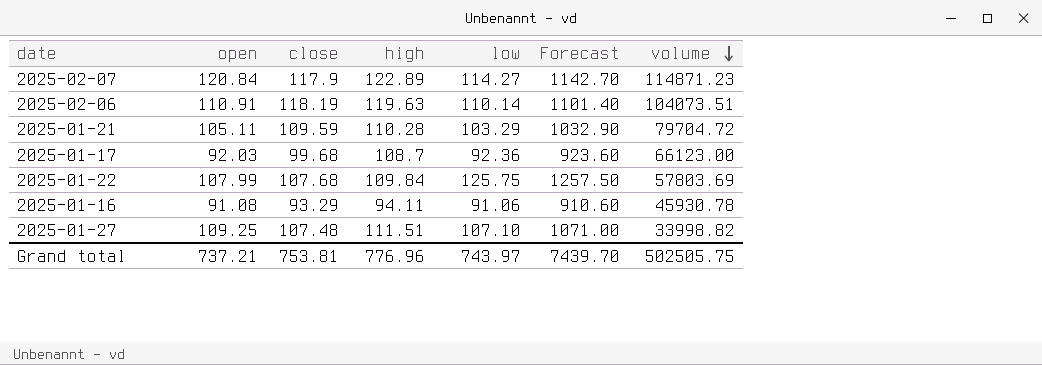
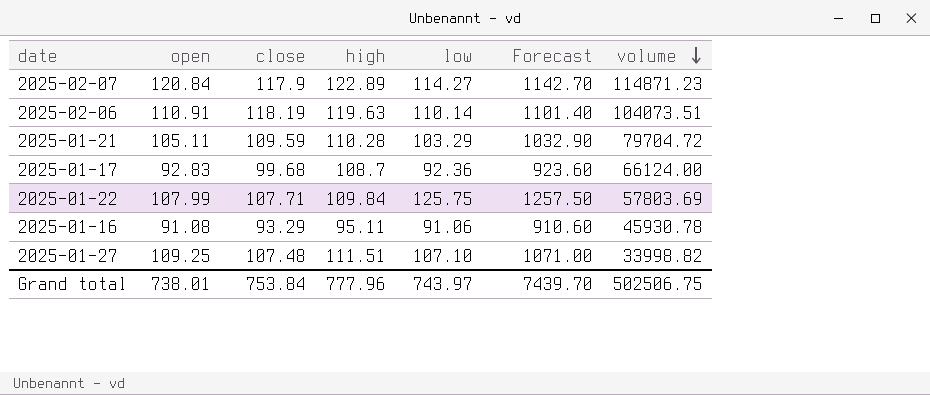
2025-01-17 | open: 92.03 -> 92.83
2025-01-17 | volume: 66123.00 -> 66124.00
2025-01-22 | close: 107.68 -> 107.71
2025-01-16 | high: 94.11 -> 95.11
Grand total | open: 737.21 -> 738.01
Grand total | close: 753.81 -> 753.84
Grand total | high: 776.96 -> 777.96
Grand total | volume: 502505.75 -> 502506.75

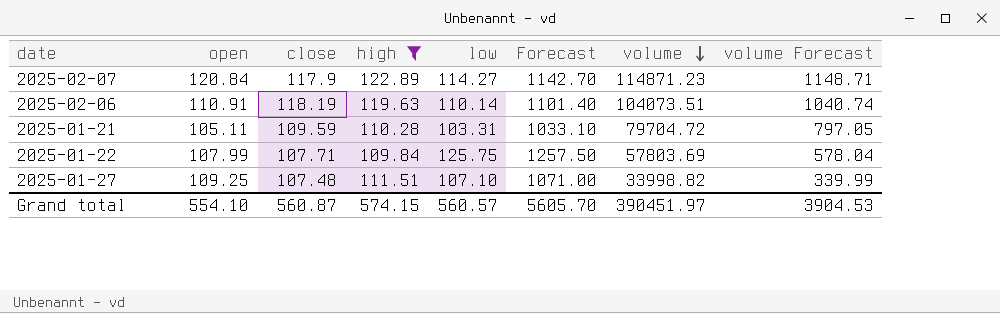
filter: none -> high >= 109.84
column volume Forecast | formula: none -> [volume] * 0.01
2025-01-21 | low: 103.29 -> 103.31
2025-01-21 | Forecast: 1032.90 -> 1033.10
Grand total | open: 738.01 -> 554.10
Grand total | close: 753.84 -> 560.87
Grand total | high: 777.96 -> 574.15
Grand total | low: 743.97 -> 560.57
Grand total | Forecast: 7439.70 -> 5605.70
Grand total | volume: 502506.75 -> 390451.97

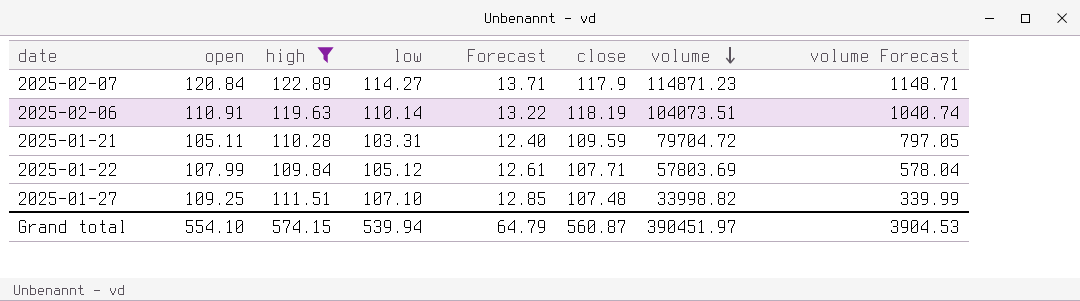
column Forecast | formula: [low] * 10 -> [low] * 0.12
column close | position: 3 -> 6
2025-01-22 | low: 125.75 -> 105.12
Grand total | low: 560.57 -> 539.94
Grand total | Forecast: 5605.70 -> 64.79

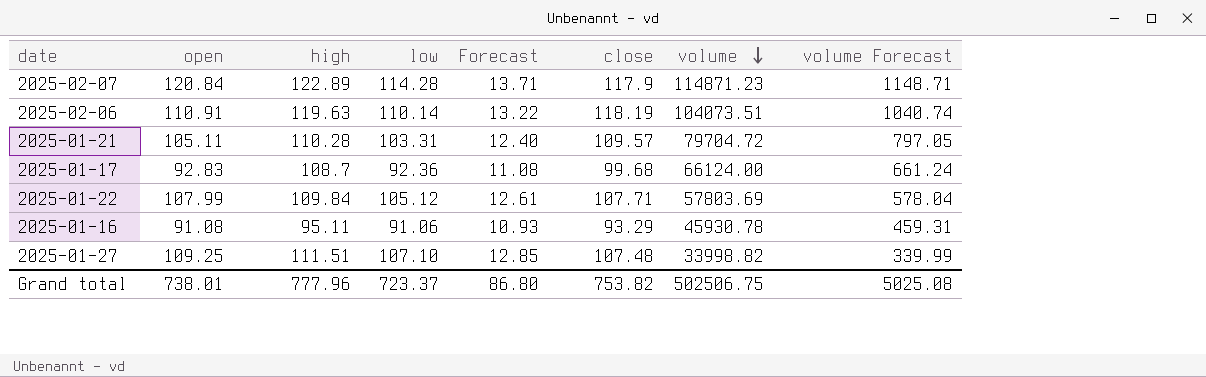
filter: high >= 109.84 -> none
2025-02-07 | low: 114.27 -> 114.28
2025-01-21 | close: 109.59 -> 109.57
Grand total | open: 554.10 -> 738.01
Grand total | high: 574.15 -> 777.96
Grand total | low: 539.94 -> 723.37
Grand total | Forecast: 64.79 -> 86.80
Grand total | close: 560.87 -> 753.82
Grand total | volume: 390451.97 -> 502506.75
Grand total | volume Forecast: 3904.53 -> 5025.08

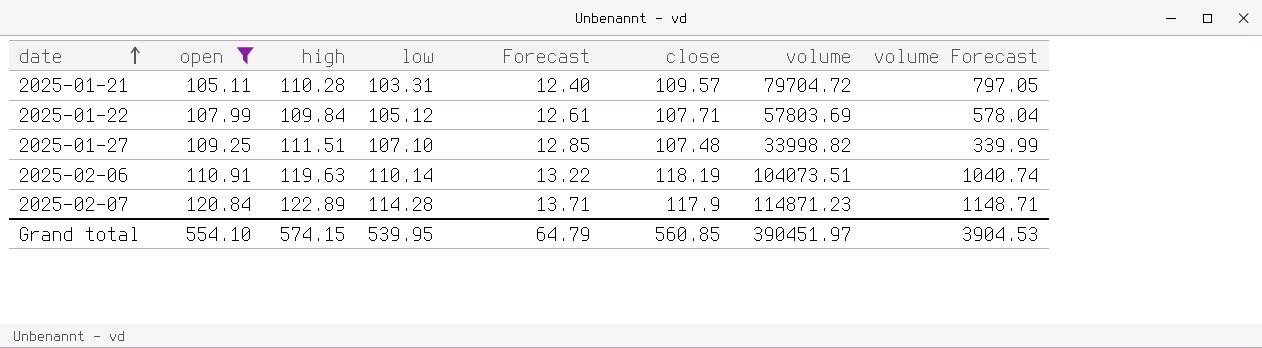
filter: none -> open >= 105.11
row order: volume descending -> date ascending
Grand total | open: 738.01 -> 554.10
Grand total | high: 777.96 -> 574.15
Grand total | low: 723.37 -> 539.95
Grand total | Forecast: 86.80 -> 64.79
Grand total | close: 753.82 -> 560.85
Grand total | volume: 502506.75 -> 390451.97
Grand total | volume Forecast: 5025.08 -> 3904.53

